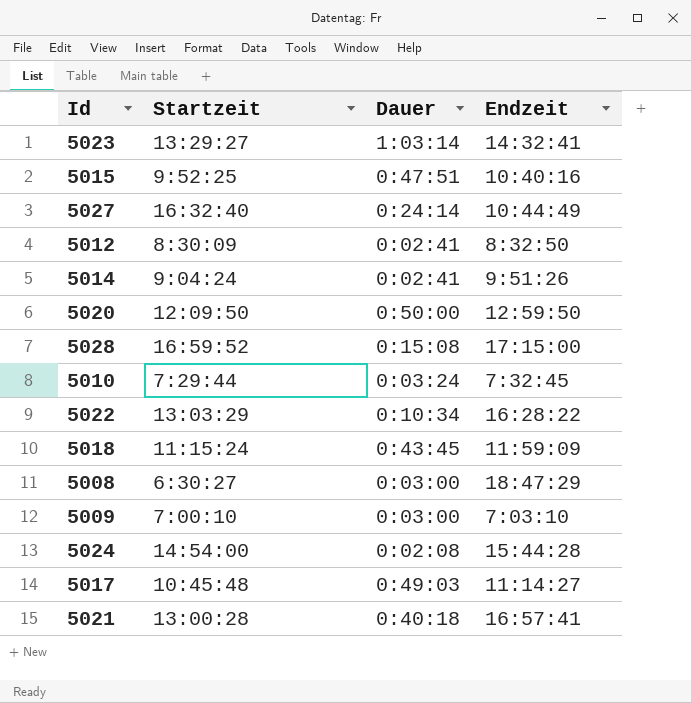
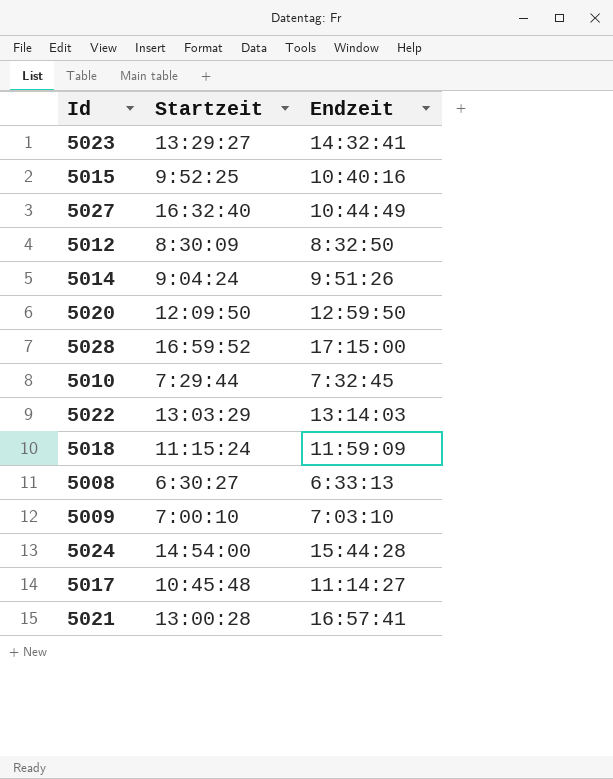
column Dauer | position: 3 -> none
5022 | Endzeit: 16:28:22 -> 13:14:03
5008 | Endzeit: 18:47:29 -> 6:33:13

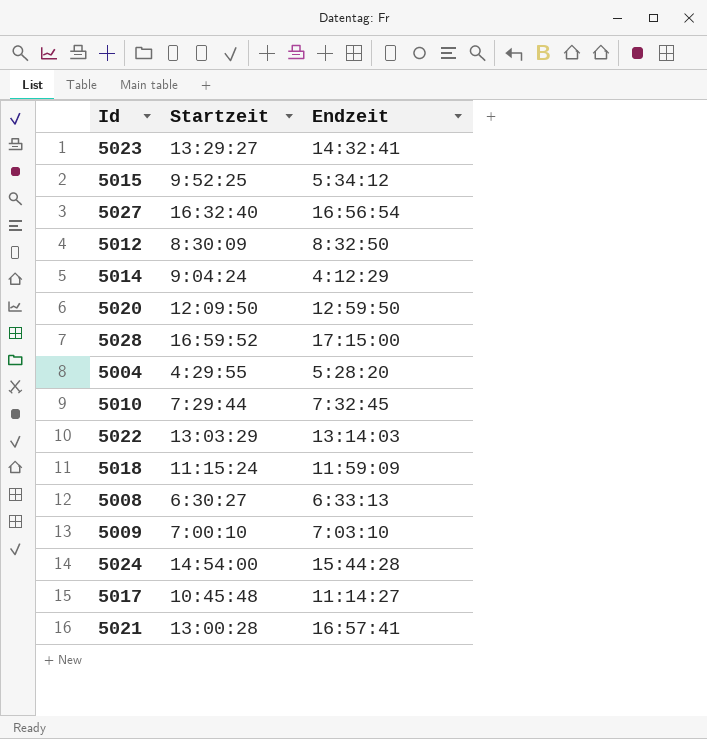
5015 | Endzeit: 10:40:16 -> 5:34:12
5027 | Endzeit: 10:44:49 -> 16:56:54
5014 | Endzeit: 9:51:26 -> 4:12:29
row 5004: none -> 4:29:55 | 5:28:20

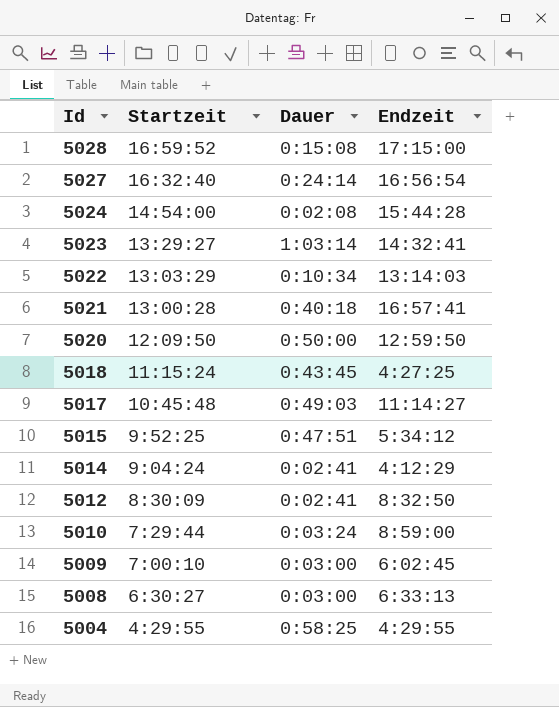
row order: none -> Id descending
column Dauer | position: none -> 3
5018 | Endzeit: 11:59:09 -> 4:27:25
5010 | Endzeit: 7:32:45 -> 8:59:00
5009 | Endzeit: 7:03:10 -> 6:02:45
5004 | Endzeit: 5:28:20 -> 4:29:55

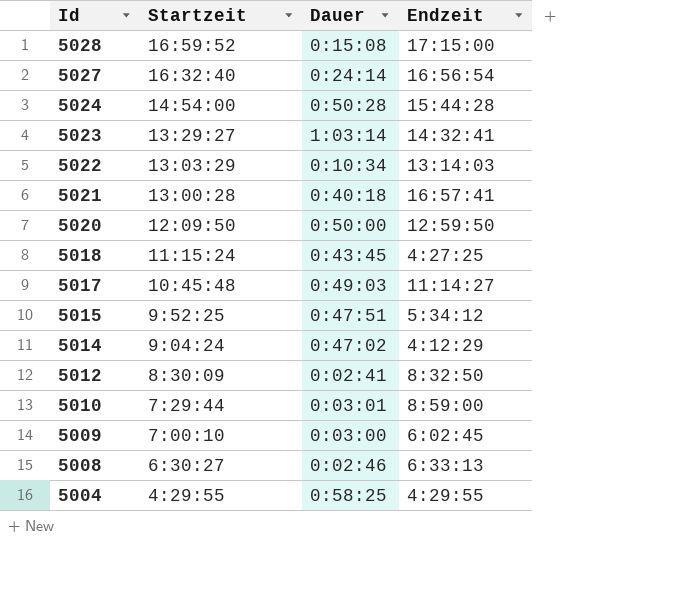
5024 | Dauer: 0:02:08 -> 0:50:28
5014 | Dauer: 0:02:41 -> 0:47:02
5010 | Dauer: 0:03:24 -> 0:03:01
5008 | Dauer: 0:03:00 -> 0:02:46

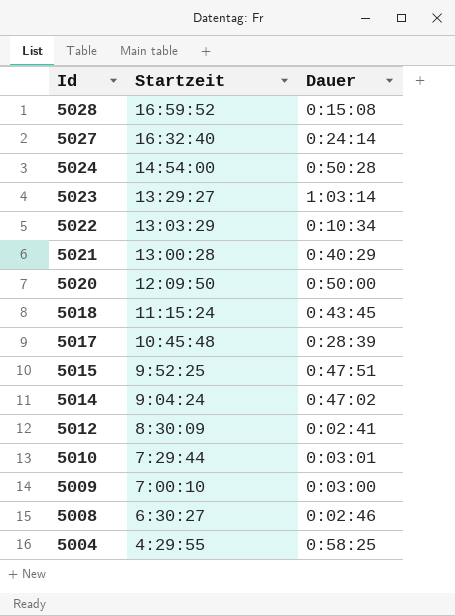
column Endzeit | position: 4 -> none
5021 | Dauer: 0:40:18 -> 0:40:29
5017 | Dauer: 0:49:03 -> 0:28:39

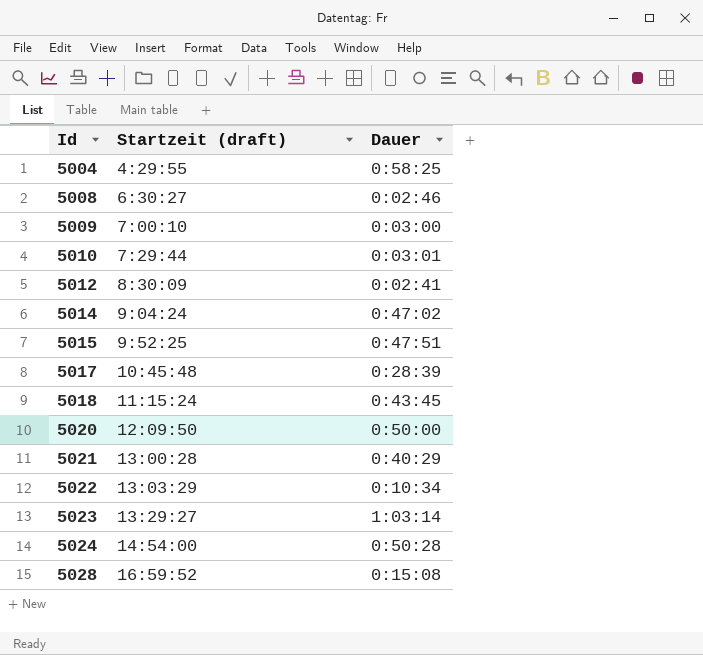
row order: Id descending -> Id ascending
column name: Startzeit -> Startzeit (draft)
row 5027: 16:32:40 | 0:24:14 -> none

